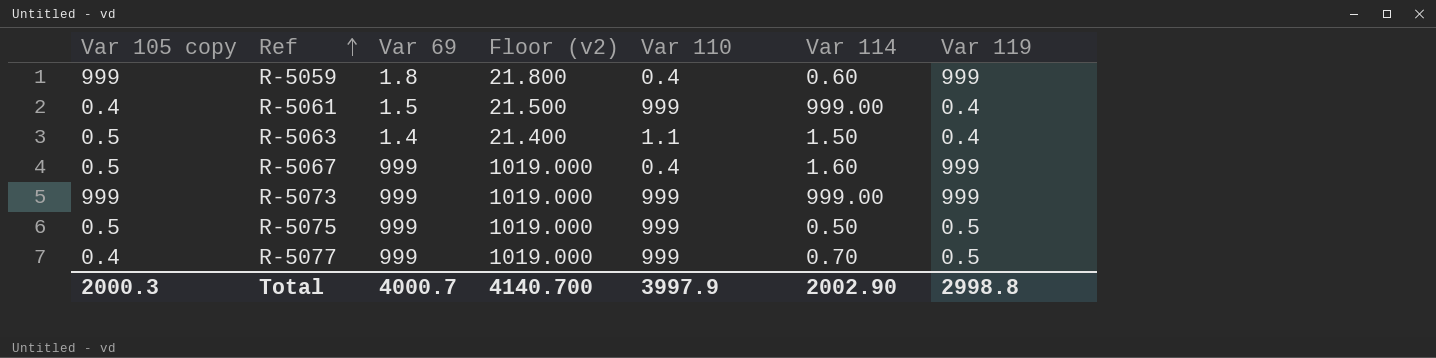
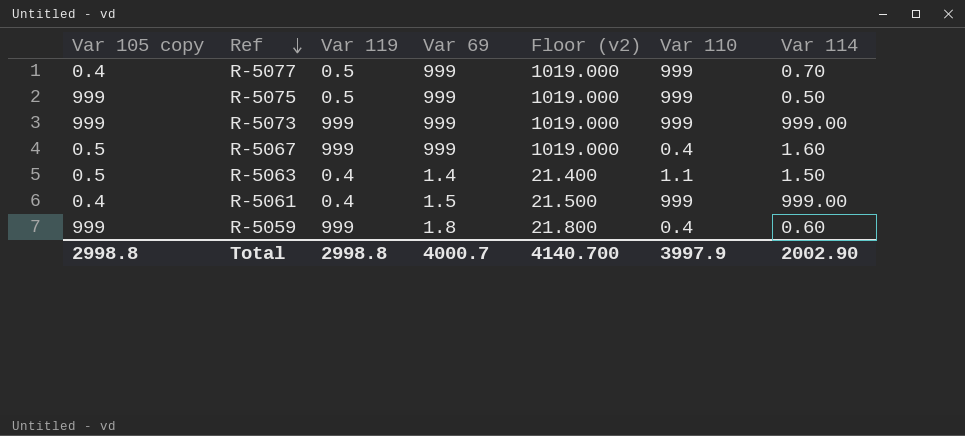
row order: Ref ascending -> Ref descending
column Var 119 | position: 7 -> 3
R-5075 | Var 105 copy: 0.5 -> 999
Total | Var 105 copy: 2000.3 -> 2998.8

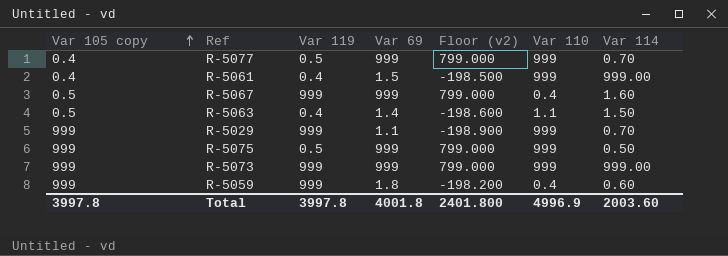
row order: Ref descending -> Var 105 copy ascending
column Floor (v2) | formula: [Var 69] + 20 -> [Var 69] - 200
row R-5029: none -> 999 | 999 | 1.1 | -198.900 | 999 | 0.70
Total | Var 105 copy: 2998.8 -> 3997.8
Total | Var 119: 2998.8 -> 3997.8
Total | Var 69: 4000.7 -> 4001.8
Total | Floor (v2): 4140.700 -> 2401.800
Total | Var 110: 3997.9 -> 4996.9
Total | Var 114: 2002.90 -> 2003.60

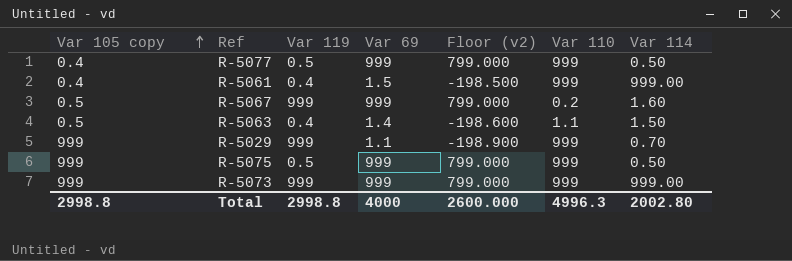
row R-5059: 999 | 999 | 1.8 | -198.200 | 0.4 | 0.60 -> none
R-5077 | Var 114: 0.70 -> 0.50
R-5067 | Var 110: 0.4 -> 0.2
Total | Var 105 copy: 3997.8 -> 2998.8
Total | Var 119: 3997.8 -> 2998.8
Total | Var 69: 4001.8 -> 4000
Total | Floor (v2): 2401.800 -> 2600.000
Total | Var 110: 4996.9 -> 4996.3
Total | Var 114: 2003.60 -> 2002.80

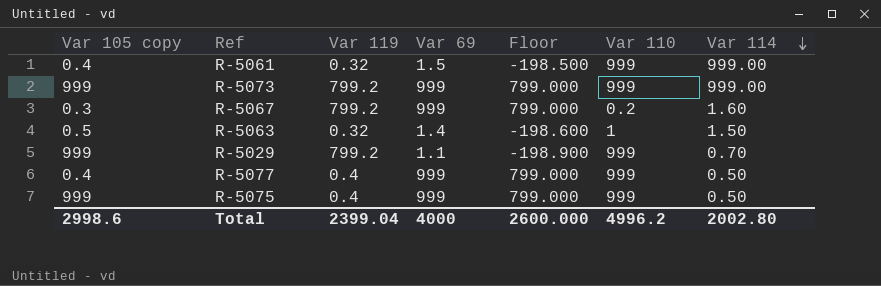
row order: Var 105 copy ascending -> Var 114 descending
column name: Floor (v2) -> Floor
R-5061 | Var 119: 0.4 -> 0.32
R-5073 | Var 119: 999 -> 799.2
R-5067 | Var 105 copy: 0.5 -> 0.3
R-5067 | Var 119: 999 -> 799.2
R-5063 | Var 119: 0.4 -> 0.32
R-5063 | Var 110: 1.1 -> 1
R-5029 | Var 119: 999 -> 799.2
R-5077 | Var 119: 0.5 -> 0.4
R-5075 | Var 119: 0.5 -> 0.4
Total | Var 105 copy: 2998.8 -> 2998.6
Total | Var 119: 2998.8 -> 2399.04
Total | Var 110: 4996.3 -> 4996.2

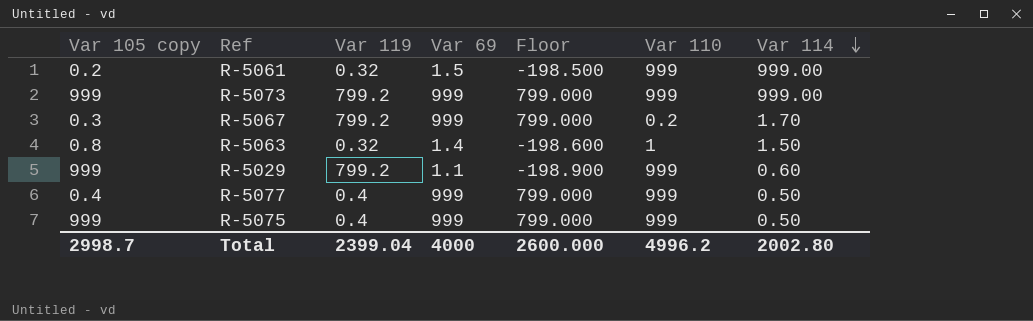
R-5061 | Var 105 copy: 0.4 -> 0.2
R-5067 | Var 114: 1.60 -> 1.70
R-5063 | Var 105 copy: 0.5 -> 0.8
R-5029 | Var 114: 0.70 -> 0.60
Total | Var 105 copy: 2998.6 -> 2998.7

